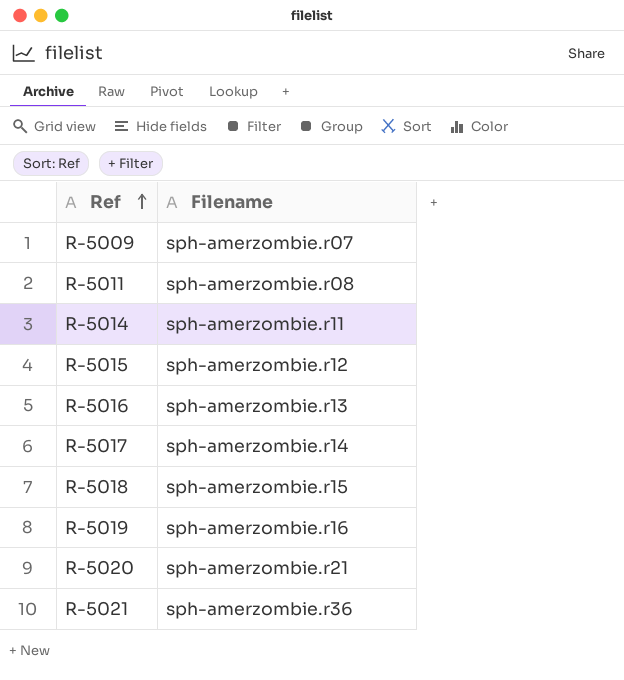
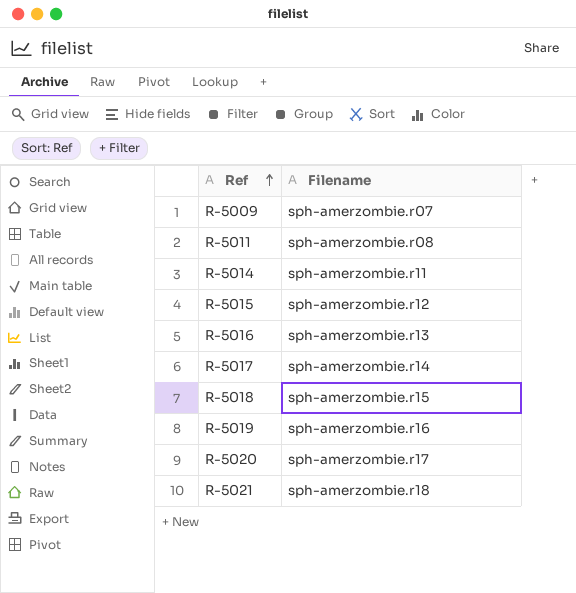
R-5020 | Filename: sph-amerzombie.r21 -> sph-amerzombie.r17
R-5021 | Filename: sph-amerzombie.r36 -> sph-amerzombie.r18

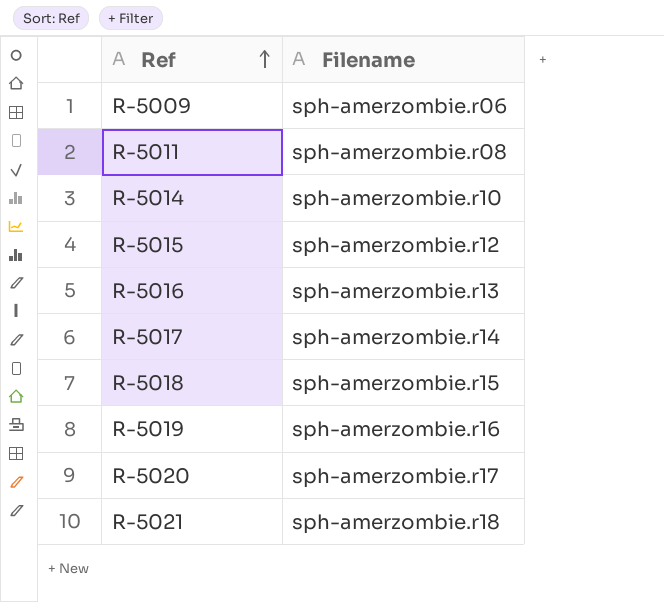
R-5009 | Filename: sph-amerzombie.r07 -> sph-amerzombie.r06
R-5014 | Filename: sph-amerzombie.r11 -> sph-amerzombie.r10

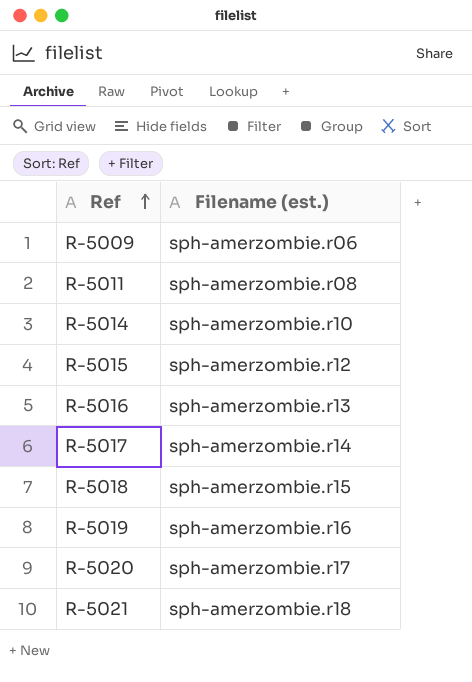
column name: Filename -> Filename (est.)

